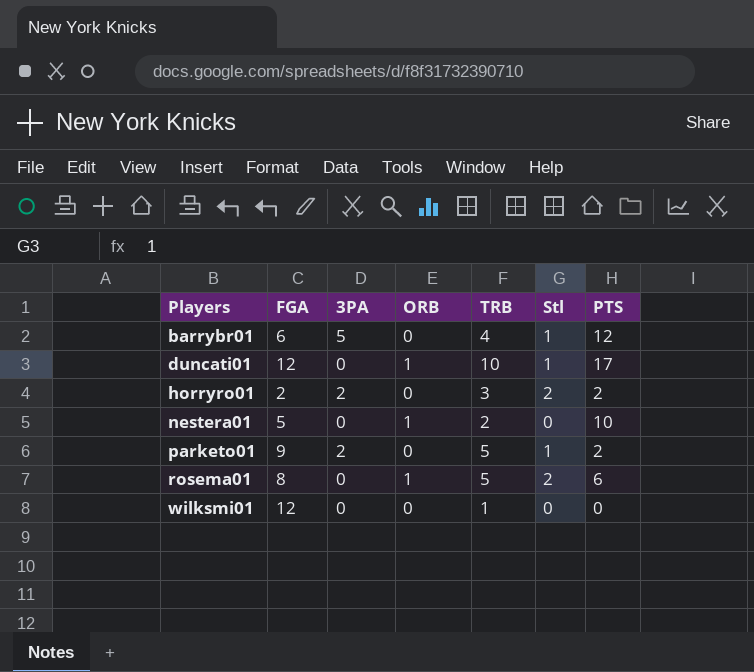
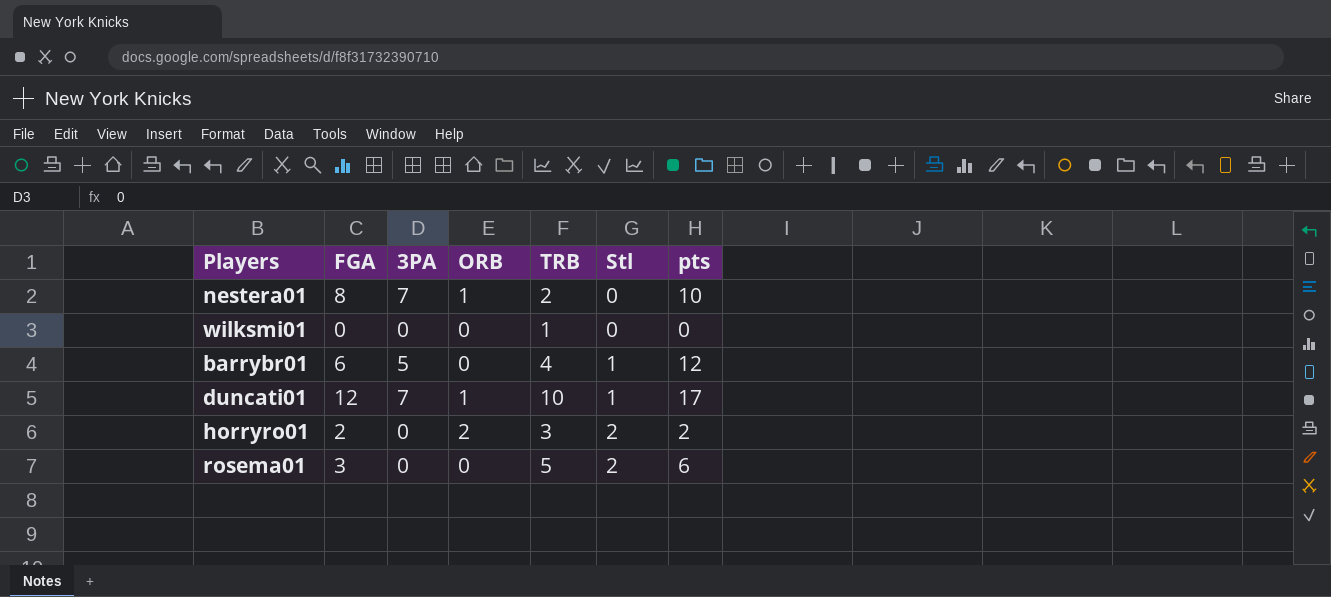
row order: Players ascending -> Stl ascending
column name: PTS -> pts
row parketo01: 9 | 2 | 0 | 5 | 1 | 2 -> none
nestera01 | FGA: 5 -> 8
nestera01 | 3PA: 0 -> 7
wilksmi01 | FGA: 12 -> 0
duncati01 | 3PA: 0 -> 7
horryro01 | 3PA: 2 -> 0
horryro01 | ORB: 0 -> 2
rosema01 | FGA: 8 -> 3
rosema01 | ORB: 1 -> 0

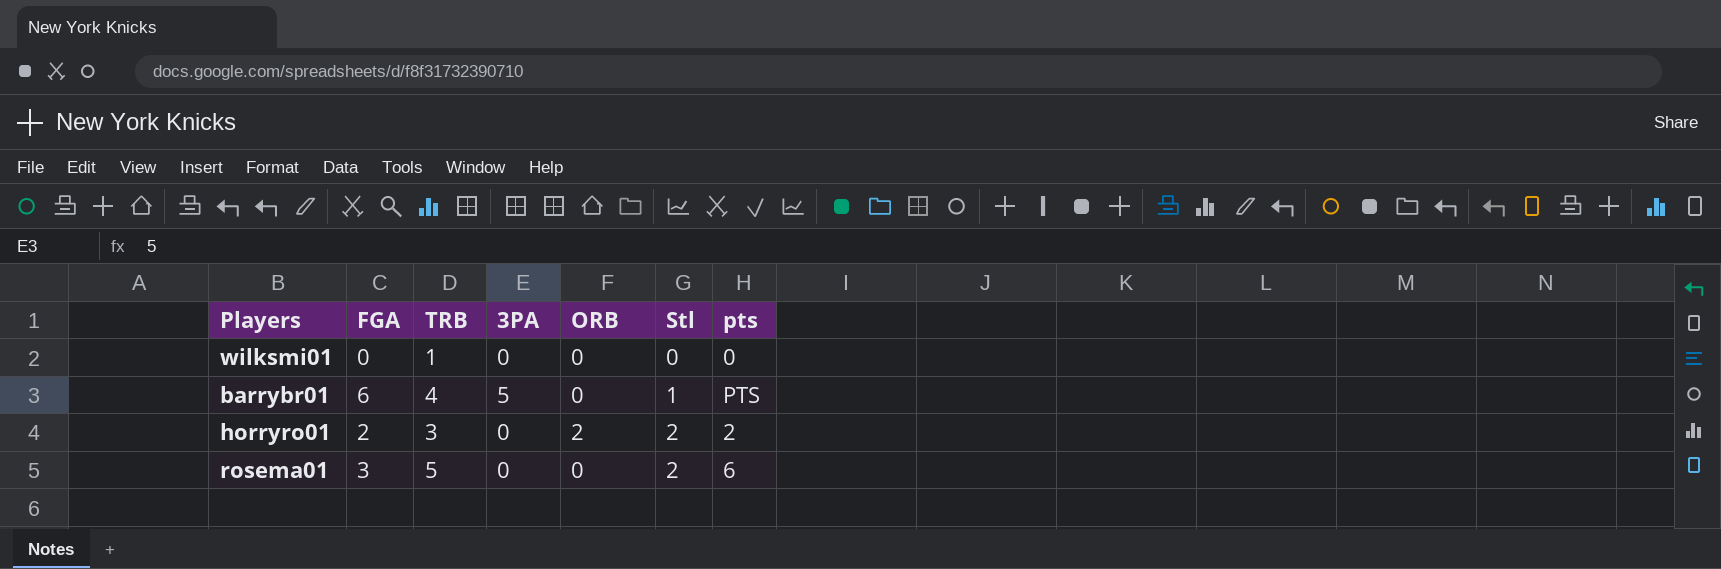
column TRB | position: 5 -> 3
row nestera01: 8 | 7 | 1 | 2 | 0 | 10 -> none
row duncati01: 12 | 7 | 1 | 10 | 1 | 17 -> none
barrybr01 | pts: 12 -> PTS

